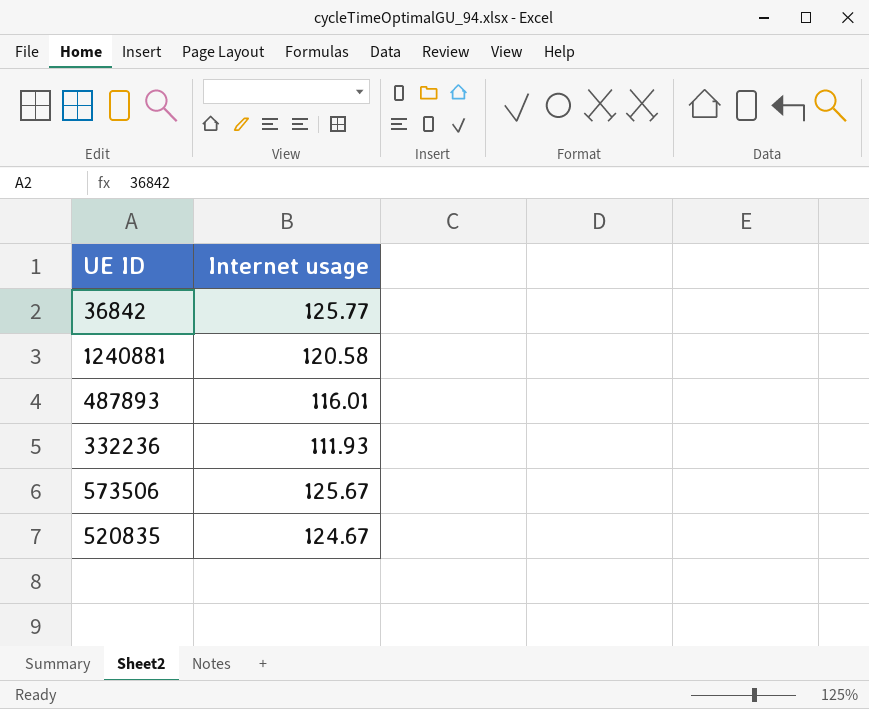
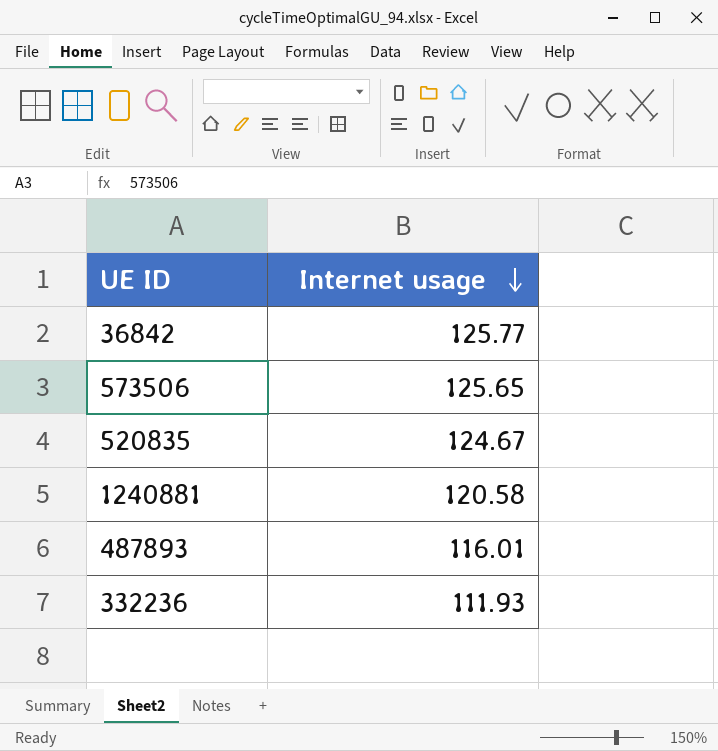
row order: none -> Internet usage descending
573506 | Internet usage: 125.67 -> 125.65

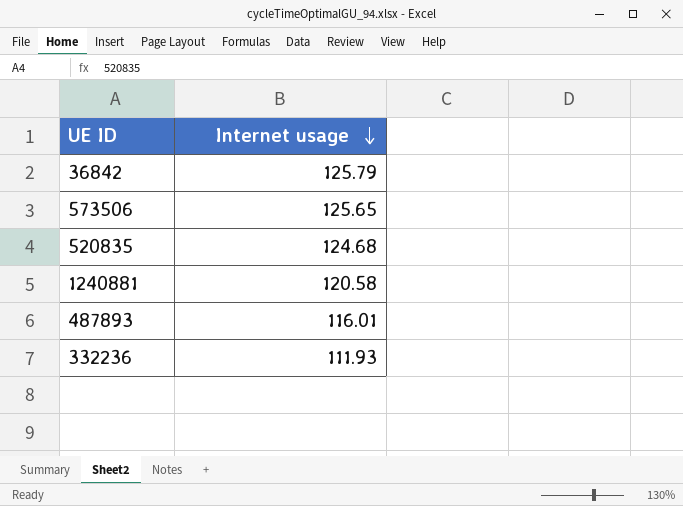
36842 | Internet usage: 125.77 -> 125.79
520835 | Internet usage: 124.67 -> 124.68

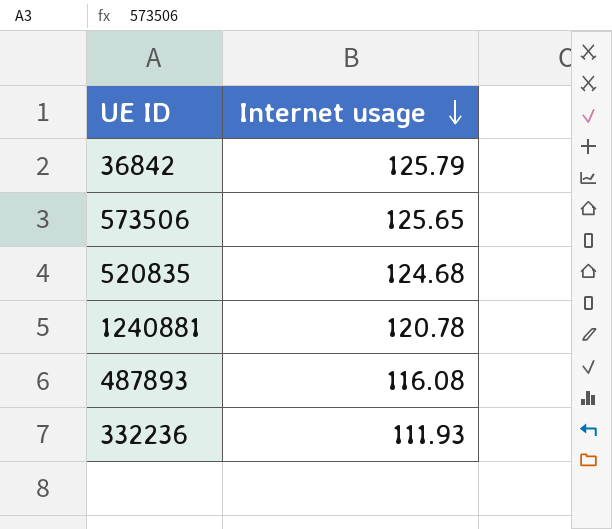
1240881 | Internet usage: 120.58 -> 120.78
487893 | Internet usage: 116.01 -> 116.08

